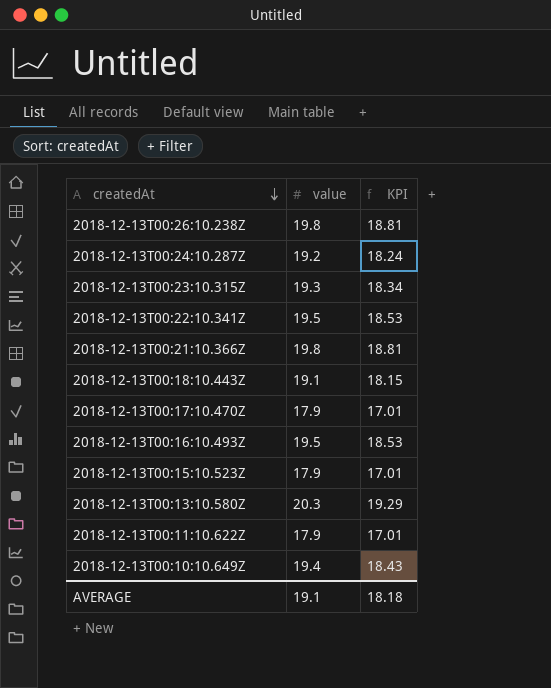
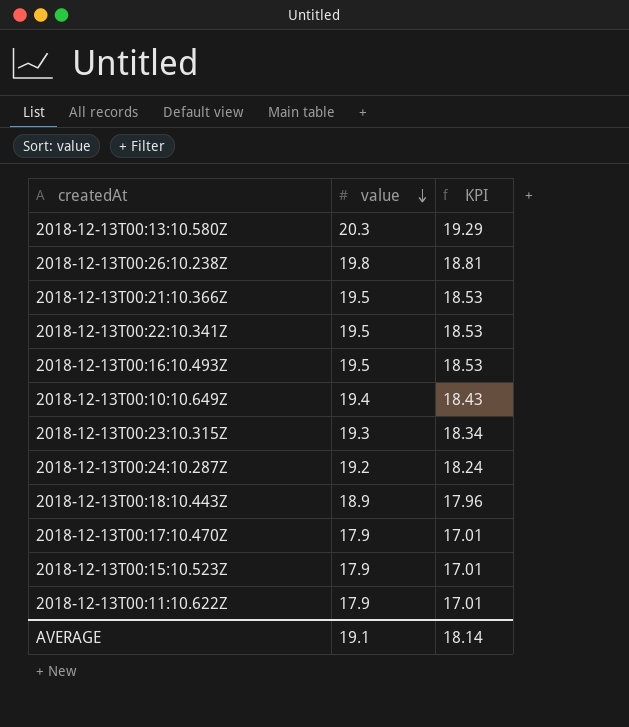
row order: createdAt descending -> value descending
2018-12-13T00:21:10.366Z | value: 19.8 -> 19.5
2018-12-13T00:21:10.366Z | KPI: 18.81 -> 18.53
2018-12-13T00:18:10.443Z | value: 19.1 -> 18.9
2018-12-13T00:18:10.443Z | KPI: 18.15 -> 17.96
AVERAGE | KPI: 18.18 -> 18.14

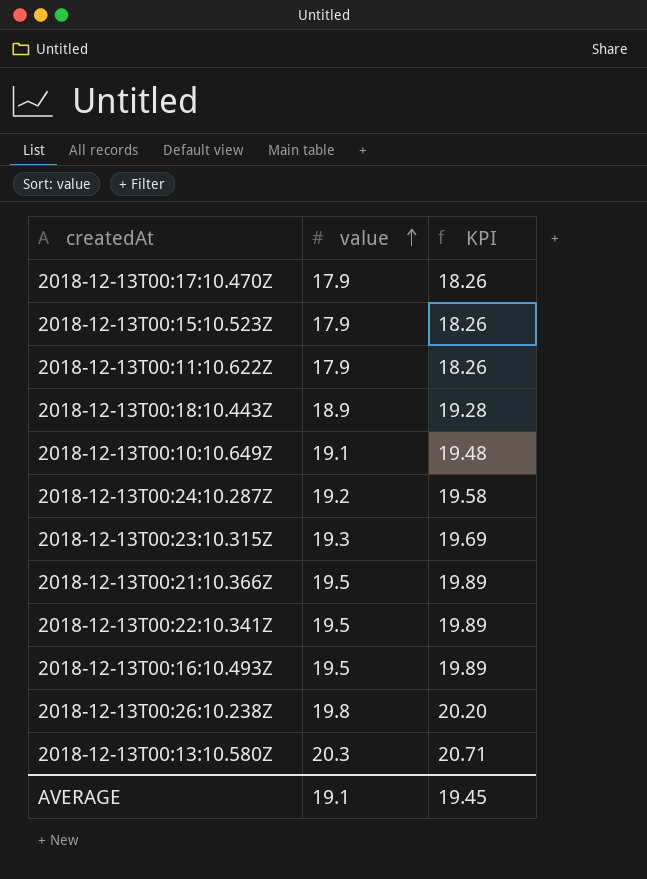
row order: value descending -> value ascending
column KPI | formula: [value] * 0.95 -> [value] * 1.02
2018-12-13T00:10:10.649Z | value: 19.4 -> 19.1
AVERAGE | KPI: 18.14 -> 19.45

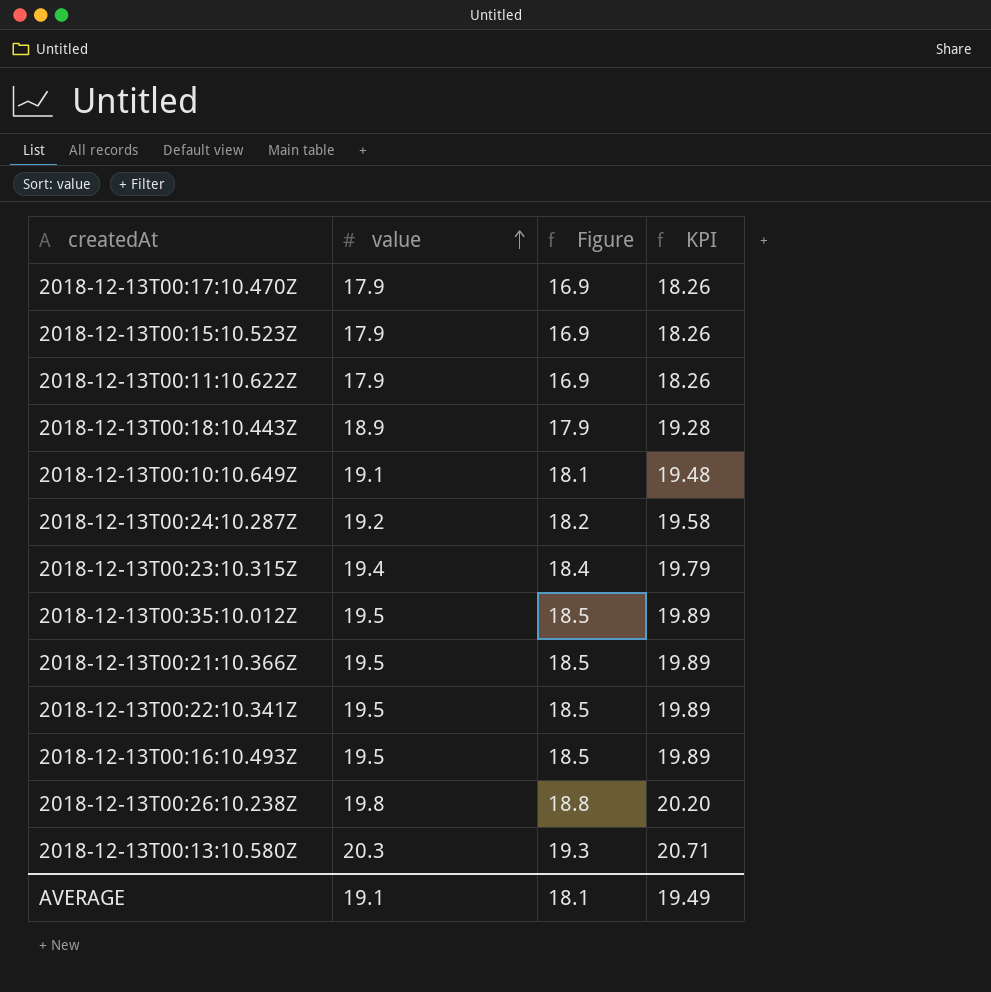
column Figure | formula: none -> [value] - 1
2018-12-13T00:23:10.315Z | value: 19.3 -> 19.4
2018-12-13T00:23:10.315Z | KPI: 19.69 -> 19.79
row 2018-12-13T00:35:10.012Z: none -> 19.5 | 18.5 | 19.89
AVERAGE | KPI: 19.45 -> 19.49

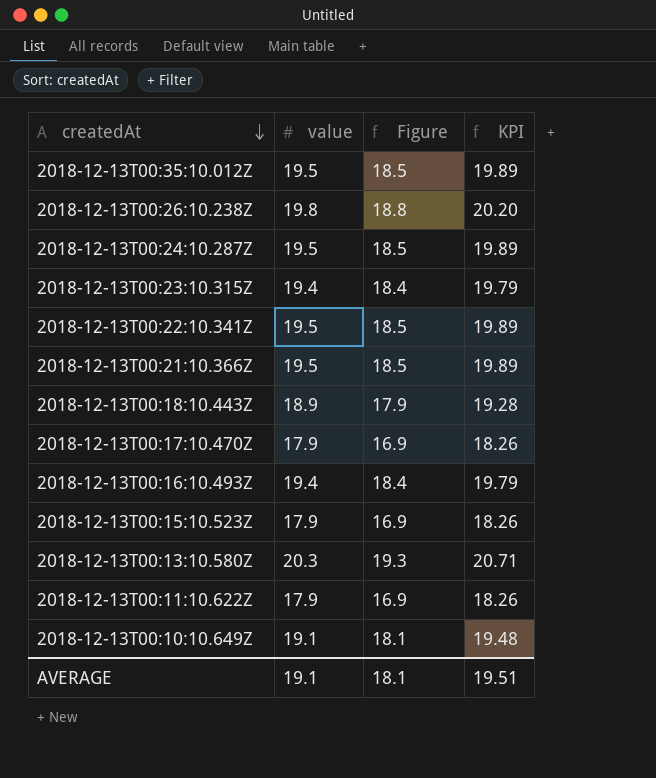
row order: value ascending -> createdAt descending
2018-12-13T00:24:10.287Z | value: 19.2 -> 19.5
2018-12-13T00:24:10.287Z | Figure: 18.2 -> 18.5
2018-12-13T00:24:10.287Z | KPI: 19.58 -> 19.89
2018-12-13T00:16:10.493Z | value: 19.5 -> 19.4
2018-12-13T00:16:10.493Z | Figure: 18.5 -> 18.4
2018-12-13T00:16:10.493Z | KPI: 19.89 -> 19.79
AVERAGE | KPI: 19.49 -> 19.51

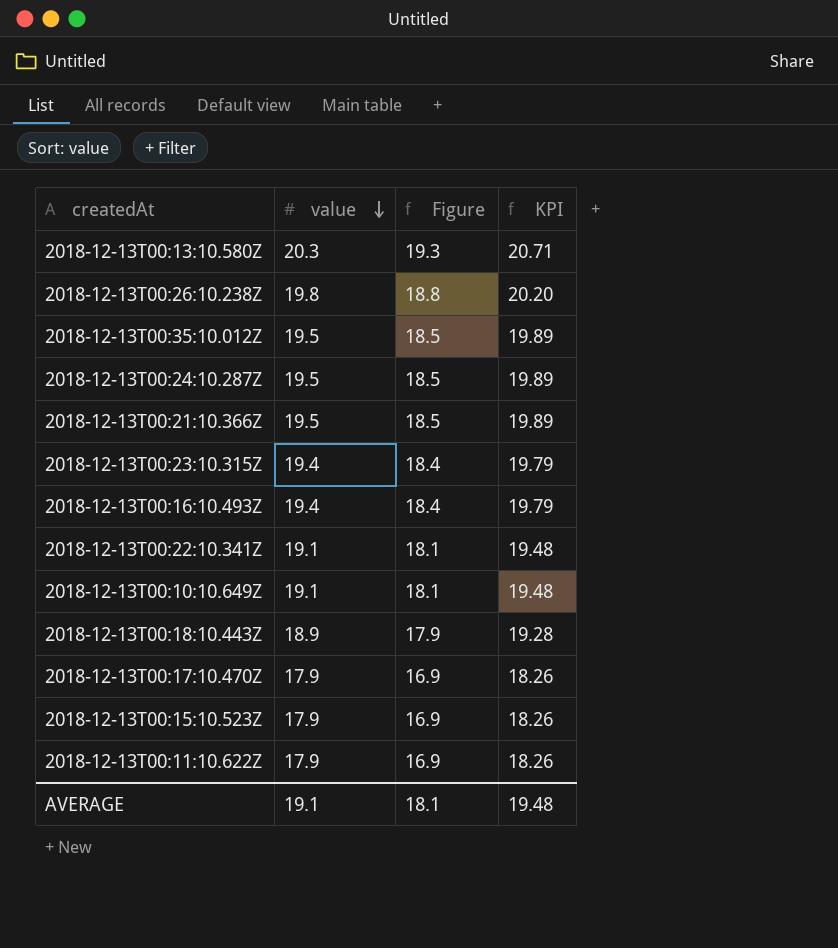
row order: createdAt descending -> value descending
2018-12-13T00:22:10.341Z | value: 19.5 -> 19.1
2018-12-13T00:22:10.341Z | Figure: 18.5 -> 18.1
2018-12-13T00:22:10.341Z | KPI: 19.89 -> 19.48
AVERAGE | KPI: 19.51 -> 19.48

